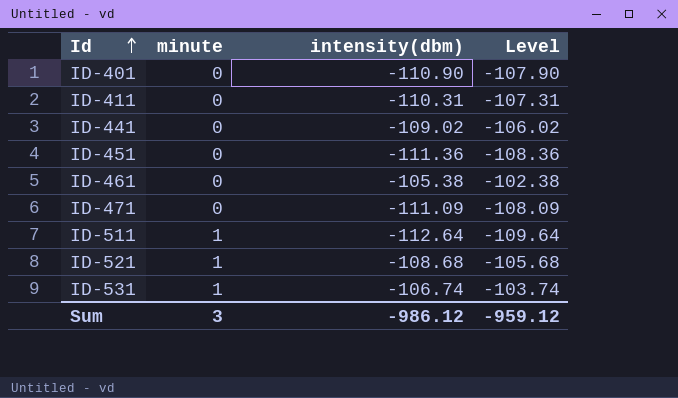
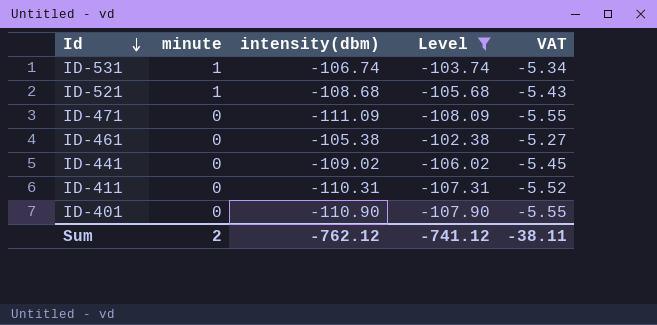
filter: none -> Level >= -108.09
row order: Id ascending -> Id descending
column VAT | formula: none -> [intensity(dbm)] * 0.05
Sum | minute: 3 -> 2
Sum | intensity(dbm): -986.12 -> -762.12
Sum | Level: -959.12 -> -741.12

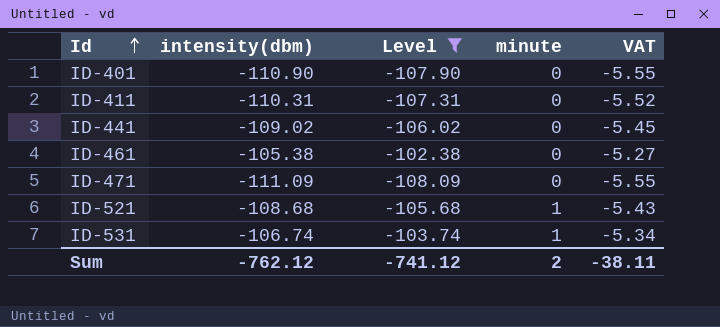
row order: Id descending -> Id ascending
column minute | position: 2 -> 4

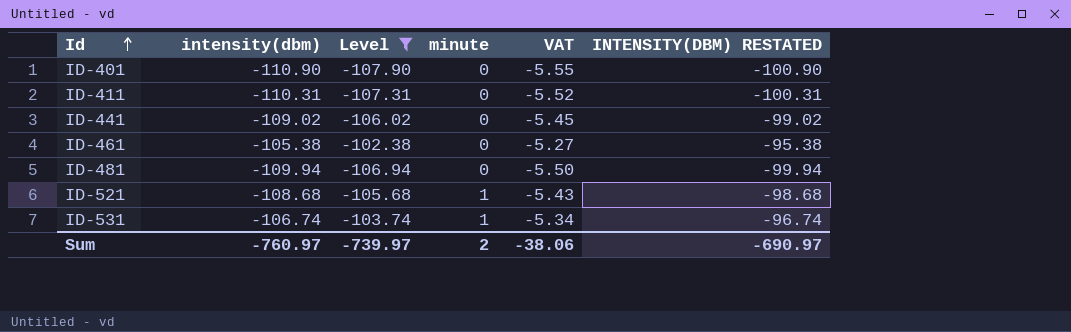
column INTENSITY(DBM) RESTATED | formula: none -> [intensity(dbm)] + 10
row ID-471: -111.09 | -108.09 | 0 | -5.55 -> none
row ID-481: none -> -109.94 | -106.94 | 0 | -5.50 | -99.94
Sum | intensity(dbm): -762.12 -> -760.97
Sum | Level: -741.12 -> -739.97
Sum | VAT: -38.11 -> -38.06

